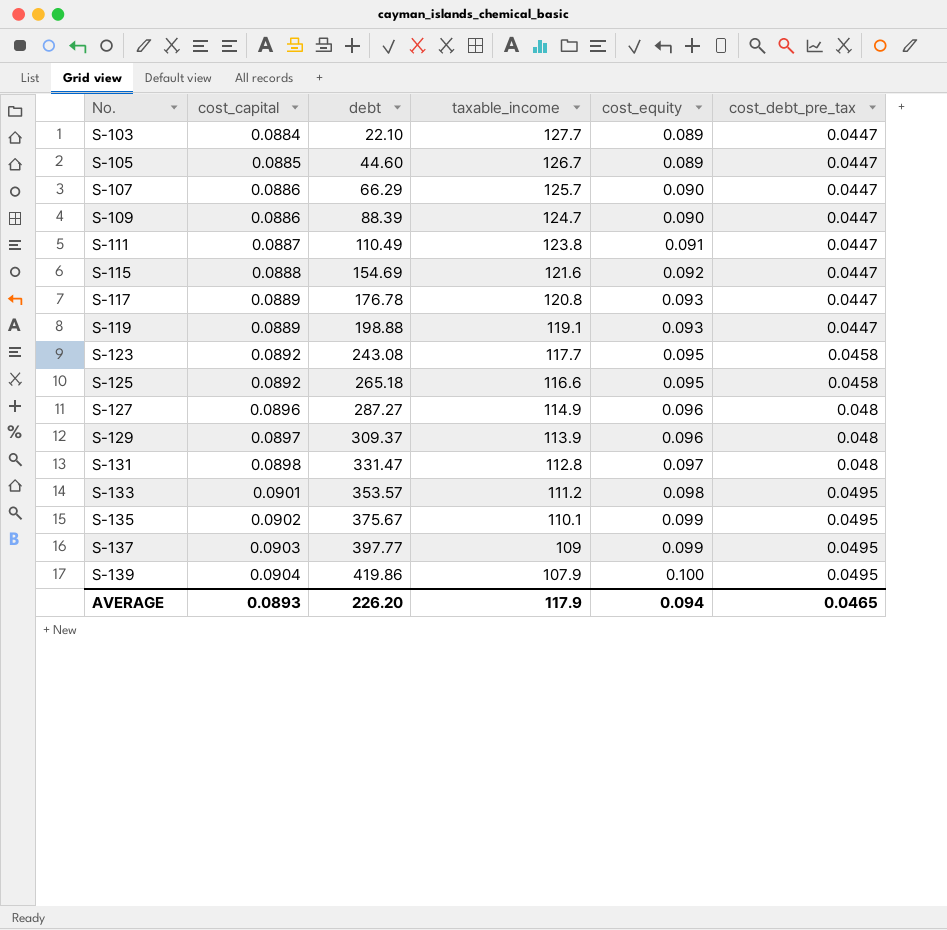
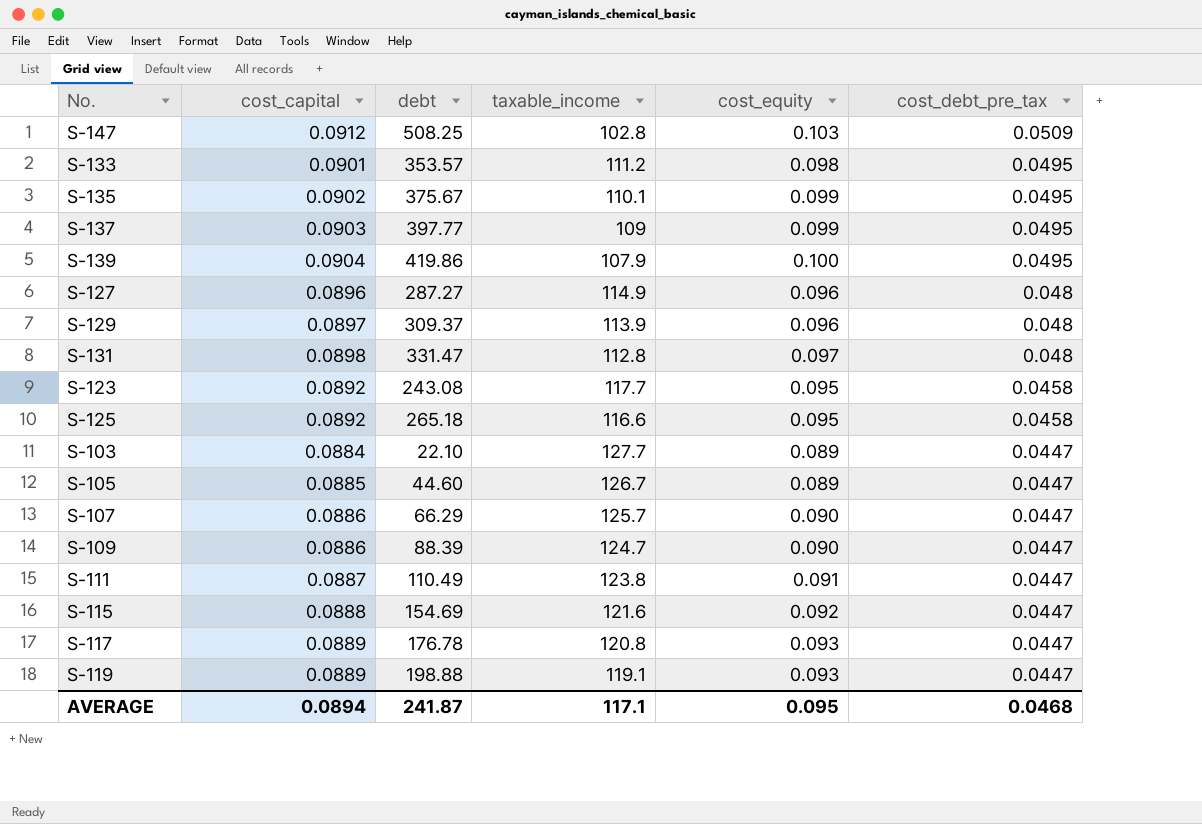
row order: No. ascending -> cost_debt_pre_tax descending
row S-147: none -> 0.0912 | 508.25 | 102.8 | 0.103 | 0.0509
AVERAGE | cost_capital: 0.0893 -> 0.0894
AVERAGE | debt: 226.20 -> 241.87
AVERAGE | taxable_income: 117.9 -> 117.1
AVERAGE | cost_equity: 0.094 -> 0.095
AVERAGE | cost_debt_pre_tax: 0.0465 -> 0.0468

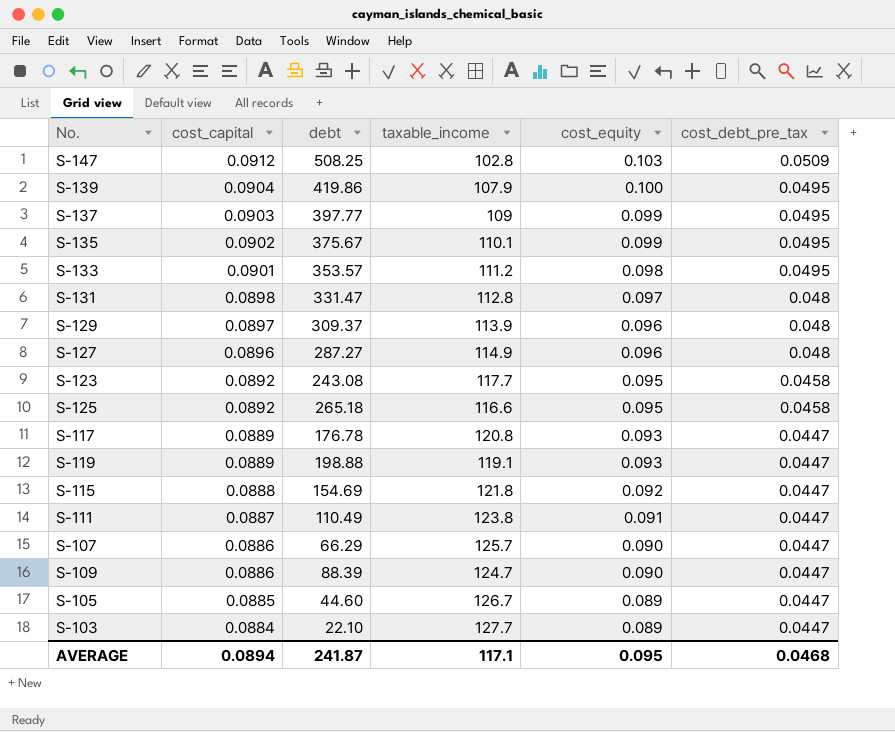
row order: cost_debt_pre_tax descending -> cost_capital descending
S-115 | taxable_income: 121.6 -> 121.8

